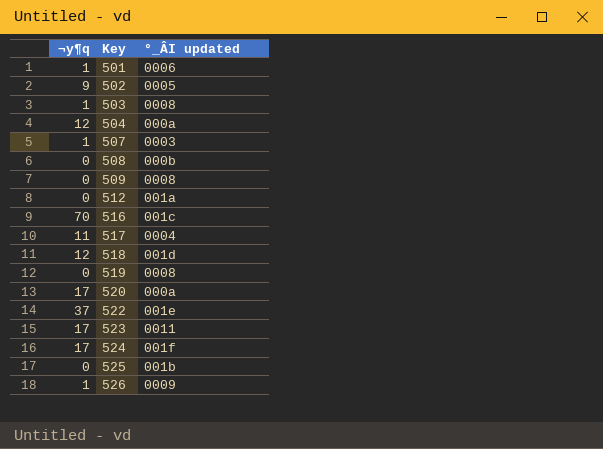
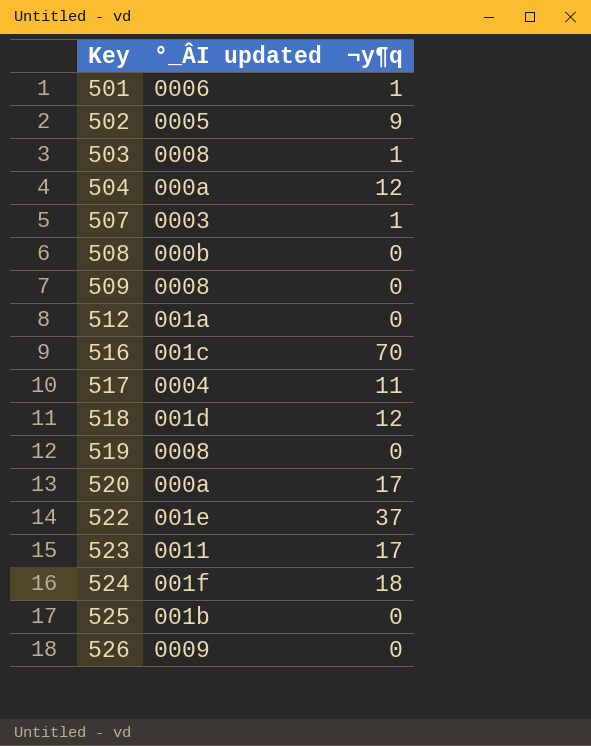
column ¬y¶q | position: 1 -> 3
524 | ¬y¶q: 17 -> 18
526 | ¬y¶q: 1 -> 0

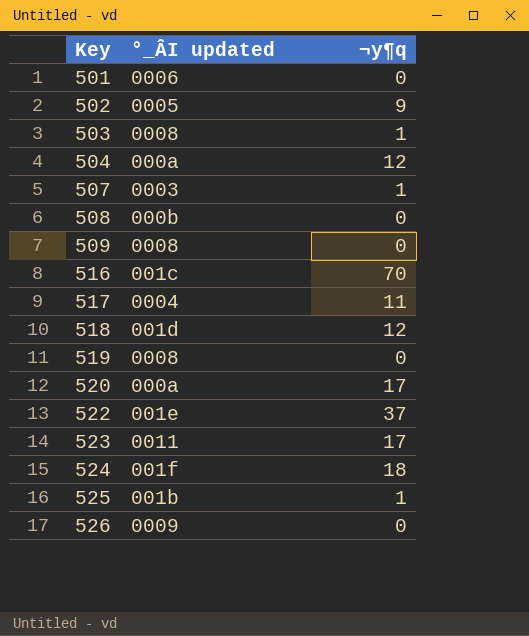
row 512: 001a | 0 -> none
501 | ¬y¶q: 1 -> 0
525 | ¬y¶q: 0 -> 1

